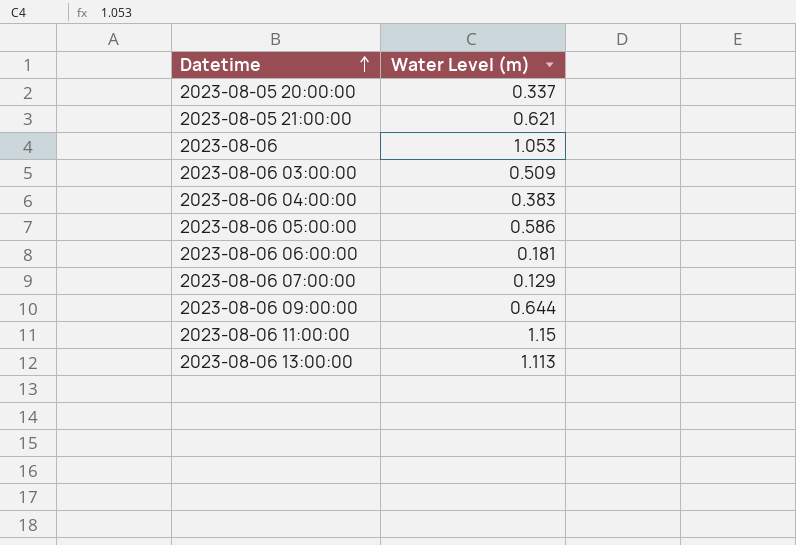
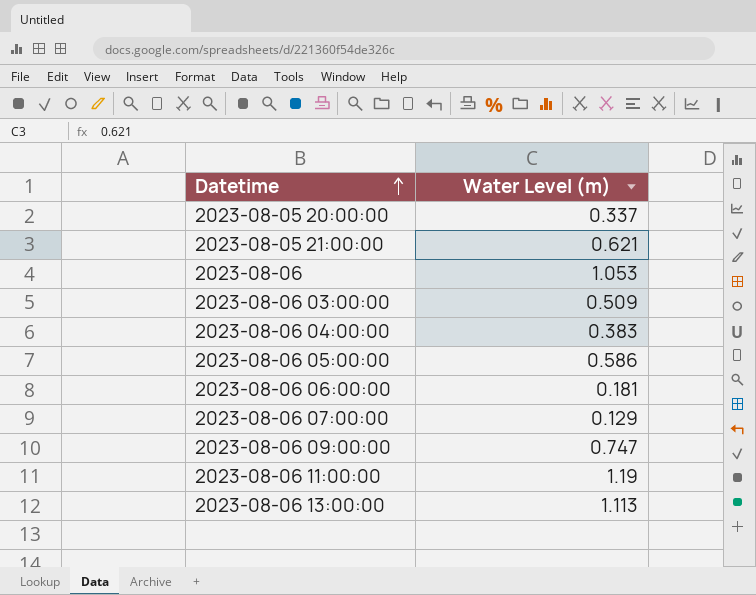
2023-08-06 09:00:00 | Water Level (m): 0.644 -> 0.747
2023-08-06 11:00:00 | Water Level (m): 1.15 -> 1.19

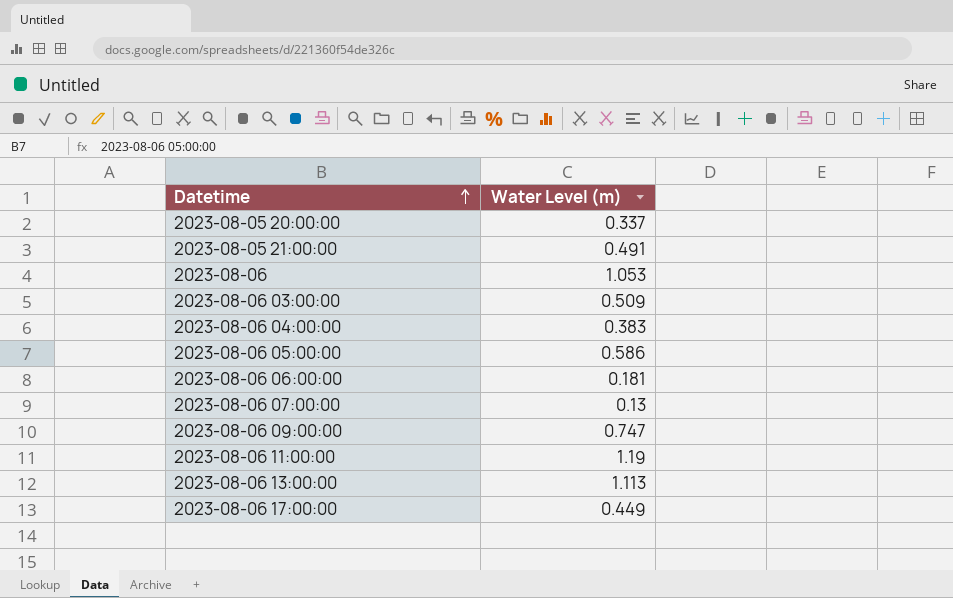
2023-08-05 21:00:00 | Water Level (m): 0.621 -> 0.491
2023-08-06 07:00:00 | Water Level (m): 0.129 -> 0.13
row 2023-08-06 17:00:00: none -> 0.449

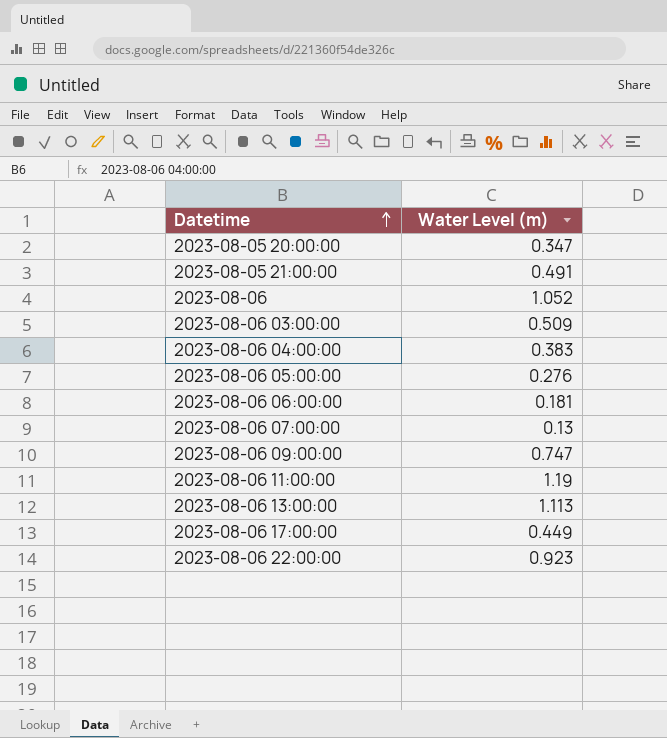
2023-08-05 20:00:00 | Water Level (m): 0.337 -> 0.347
2023-08-06 | Water Level (m): 1.053 -> 1.052
2023-08-06 05:00:00 | Water Level (m): 0.586 -> 0.276
row 2023-08-06 22:00:00: none -> 0.923

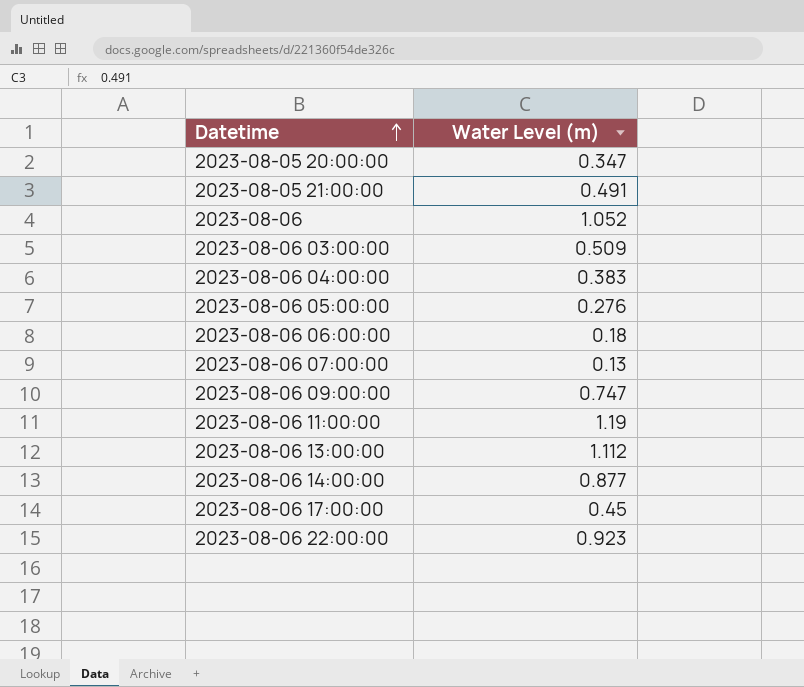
2023-08-06 06:00:00 | Water Level (m): 0.181 -> 0.18
2023-08-06 13:00:00 | Water Level (m): 1.113 -> 1.112
row 2023-08-06 14:00:00: none -> 0.877
2023-08-06 17:00:00 | Water Level (m): 0.449 -> 0.45

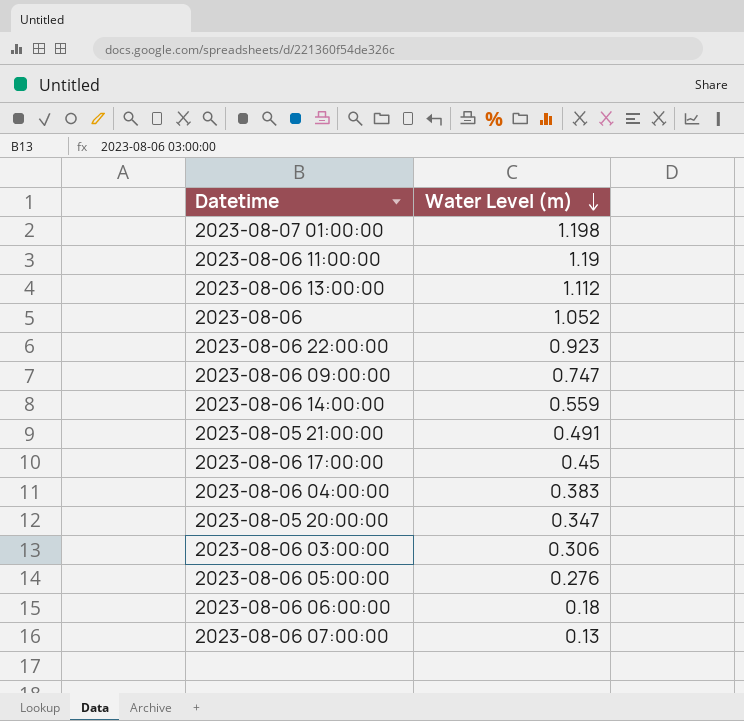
row order: Datetime ascending -> Water Level (m) descending
row 2023-08-07 01:00:00: none -> 1.198
2023-08-06 14:00:00 | Water Level (m): 0.877 -> 0.559
2023-08-06 03:00:00 | Water Level (m): 0.509 -> 0.306

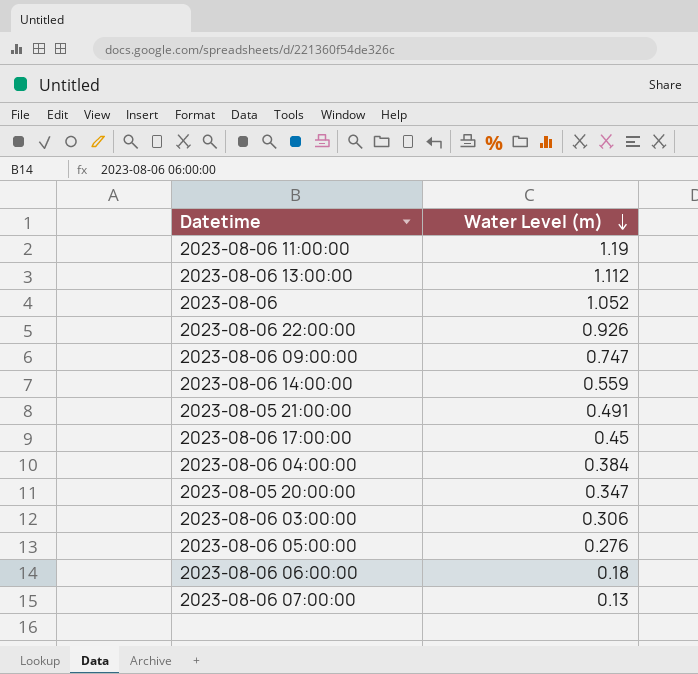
row 2023-08-07 01:00:00: 1.198 -> none
2023-08-06 22:00:00 | Water Level (m): 0.923 -> 0.926
2023-08-06 04:00:00 | Water Level (m): 0.383 -> 0.384

